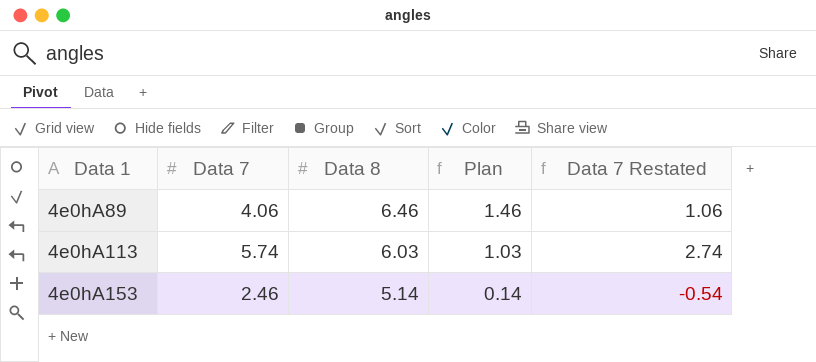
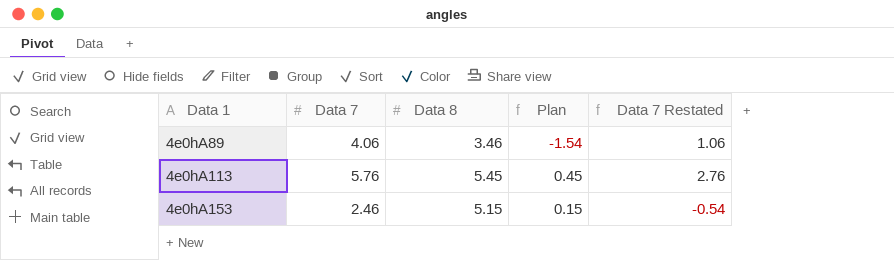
4e0hA89 | Data 8: 6.46 -> 3.46
4e0hA89 | Plan: 1.46 -> -1.54
4e0hA113 | Data 7: 5.74 -> 5.76
4e0hA113 | Data 8: 6.03 -> 5.45
4e0hA113 | Plan: 1.03 -> 0.45
4e0hA113 | Data 7 Restated: 2.74 -> 2.76
4e0hA153 | Data 8: 5.14 -> 5.15
4e0hA153 | Plan: 0.14 -> 0.15

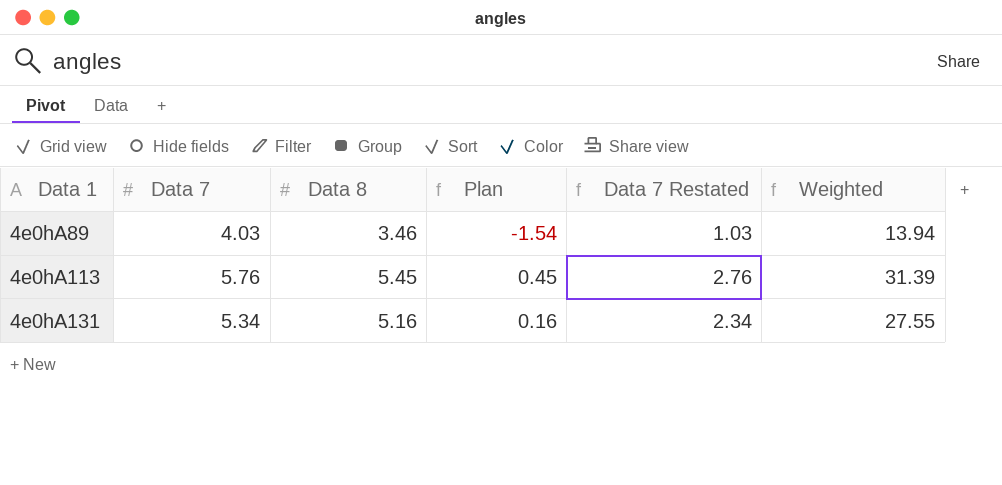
column Weighted | formula: none -> [Data 7] * [Data 8]
row 4e0hA153: 2.46 | 5.15 | 0.15 | -0.54 -> none
4e0hA89 | Data 7: 4.06 -> 4.03
4e0hA89 | Data 7 Restated: 1.06 -> 1.03
row 4e0hA131: none -> 5.34 | 5.16 | 0.16 | 2.34 | 27.55

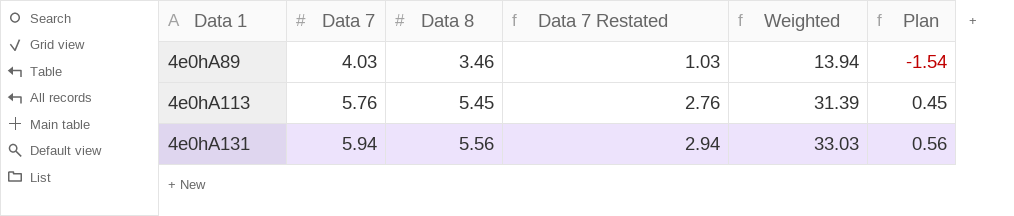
column Plan | position: 4 -> 6
4e0hA131 | Data 7: 5.34 -> 5.94
4e0hA131 | Data 8: 5.16 -> 5.56
4e0hA131 | Data 7 Restated: 2.34 -> 2.94
4e0hA131 | Weighted: 27.55 -> 33.03
4e0hA131 | Plan: 0.16 -> 0.56

